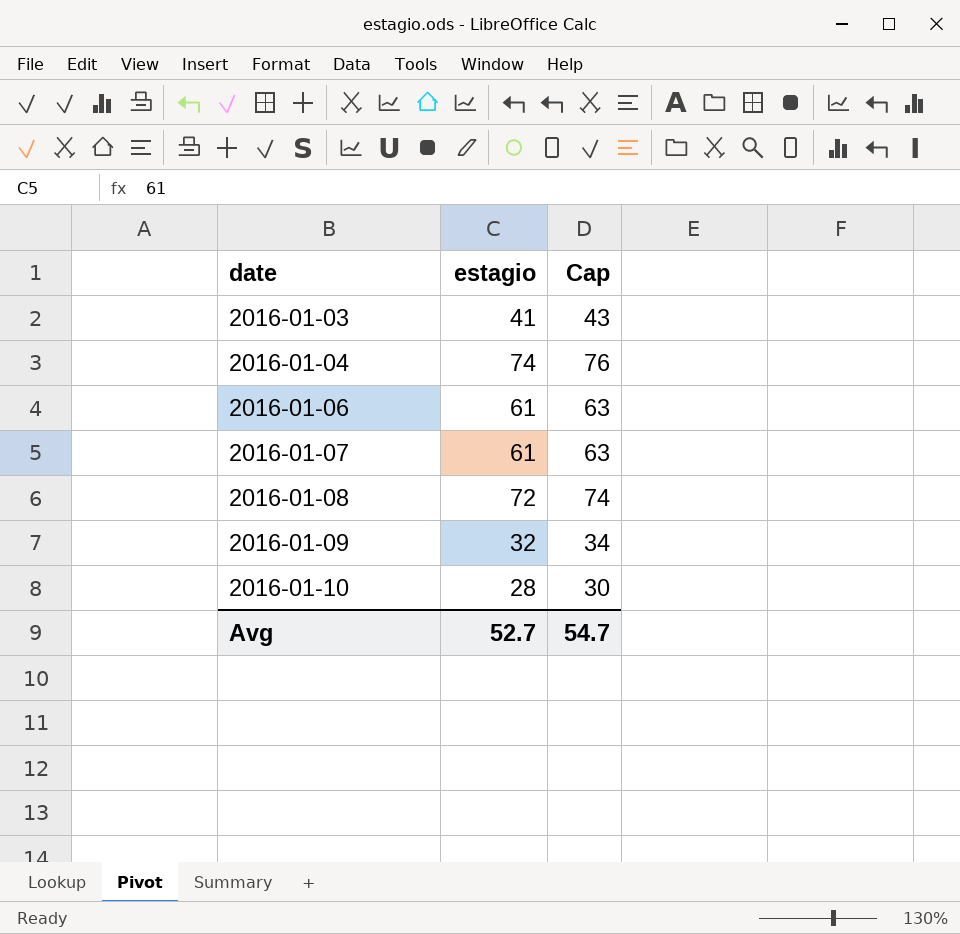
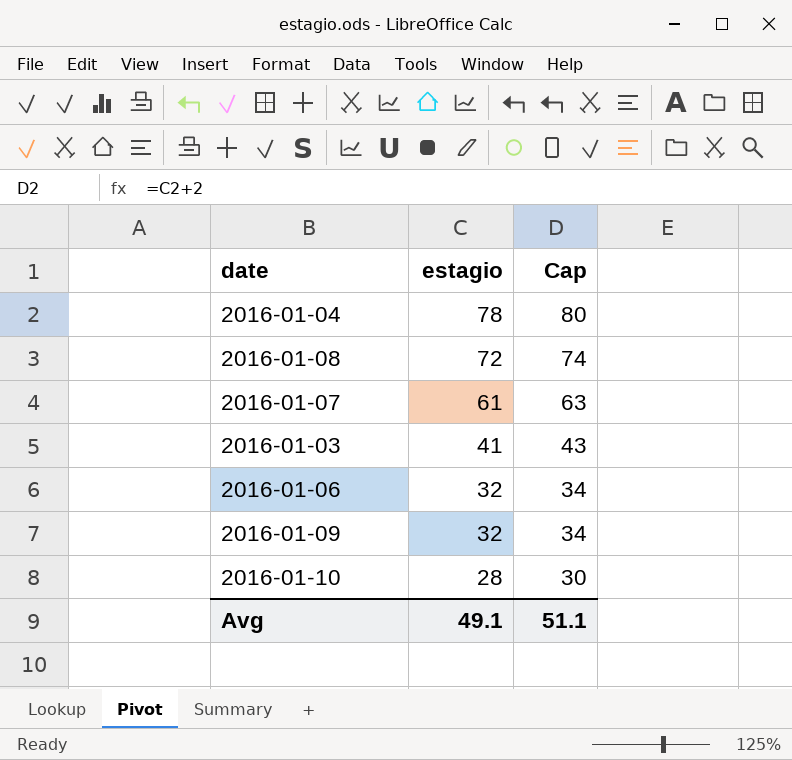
row order: date ascending -> estagio descending
2016-01-04 | estagio: 74 -> 78
2016-01-04 | Cap: 76 -> 80
2016-01-06 | estagio: 61 -> 32
2016-01-06 | Cap: 63 -> 34
Avg | estagio: 52.7 -> 49.1
Avg | Cap: 54.7 -> 51.1

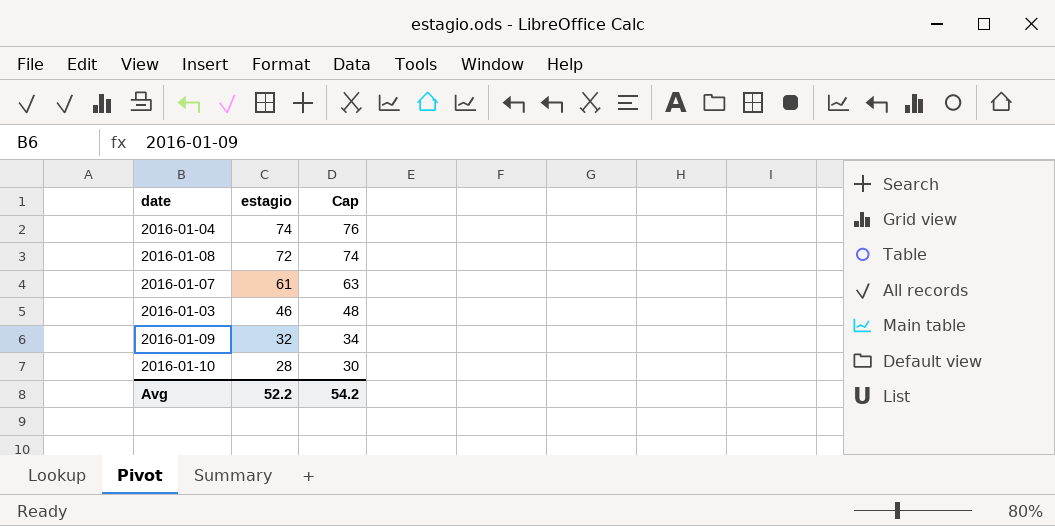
row 2016-01-06: 32 | 34 -> none
2016-01-04 | estagio: 78 -> 74
2016-01-04 | Cap: 80 -> 76
2016-01-03 | estagio: 41 -> 46
2016-01-03 | Cap: 43 -> 48
Avg | estagio: 49.1 -> 52.2
Avg | Cap: 51.1 -> 54.2

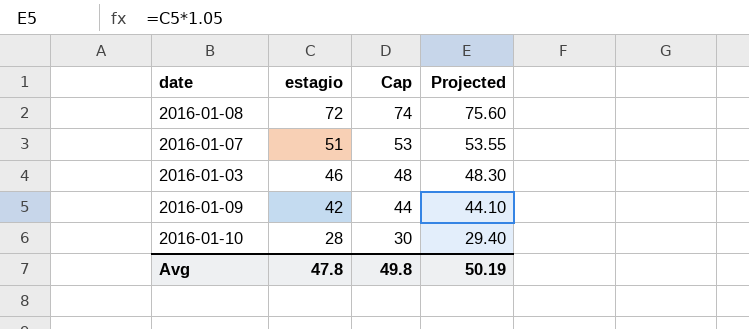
column Projected | formula: none -> [estagio] * 1.05
row 2016-01-04: 74 | 76 -> none
2016-01-07 | estagio: 61 -> 51
2016-01-07 | Cap: 63 -> 53
2016-01-09 | estagio: 32 -> 42
2016-01-09 | Cap: 34 -> 44
Avg | estagio: 52.2 -> 47.8
Avg | Cap: 54.2 -> 49.8

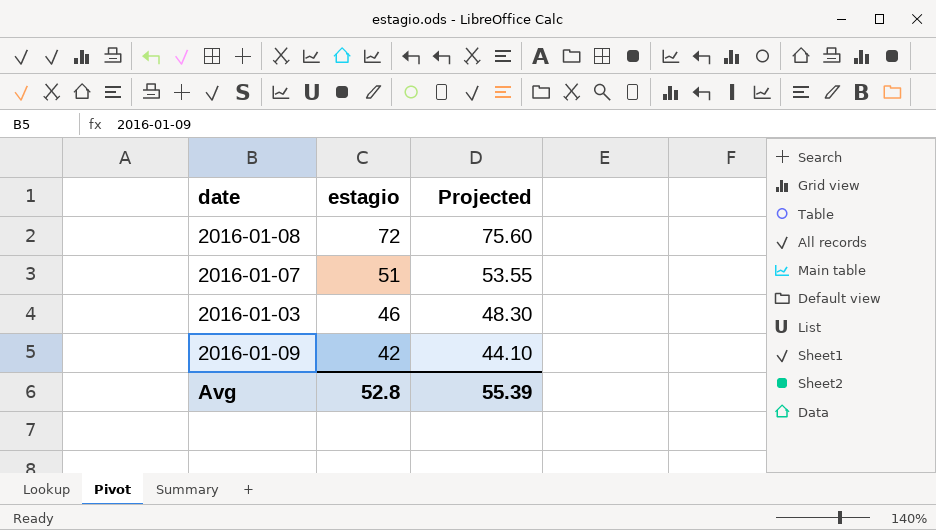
column Cap | formula: [estagio] + 2 -> none
row 2016-01-10: 28 | 30 | 29.40 -> none
Avg | estagio: 47.8 -> 52.8
Avg | Projected: 50.19 -> 55.39

